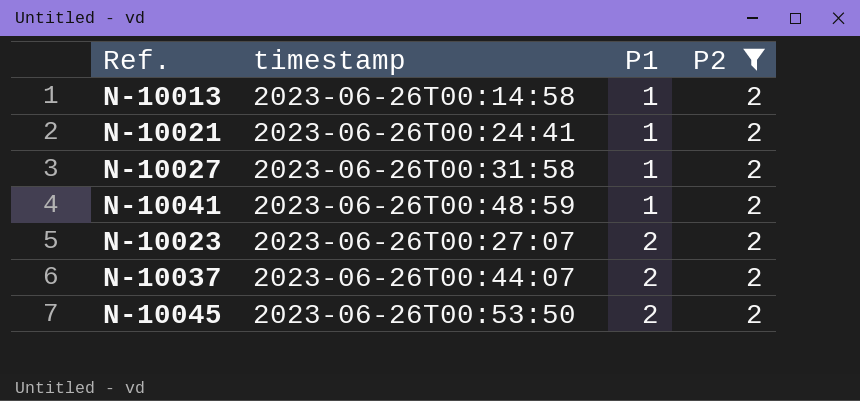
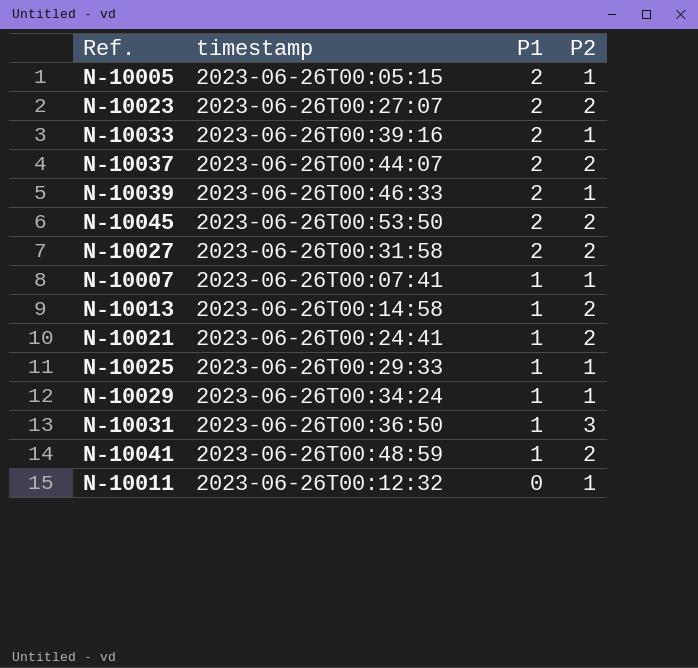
filter: P2 = 2 -> none
row order: P1 ascending -> P1 descending
N-10027 | P1: 1 -> 2

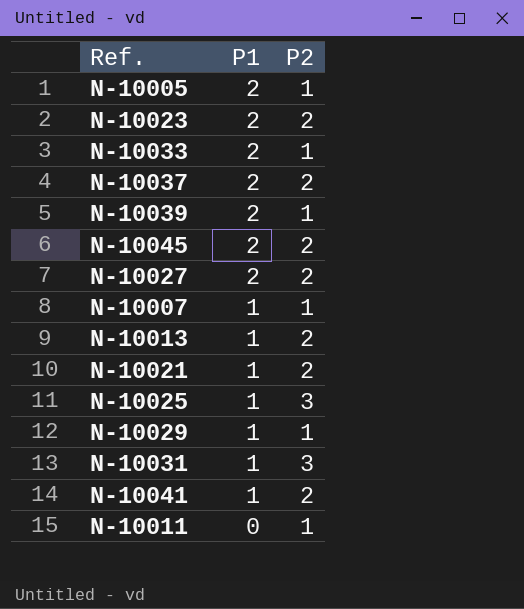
column timestamp | position: 2 -> none
N-10025 | P2: 1 -> 3

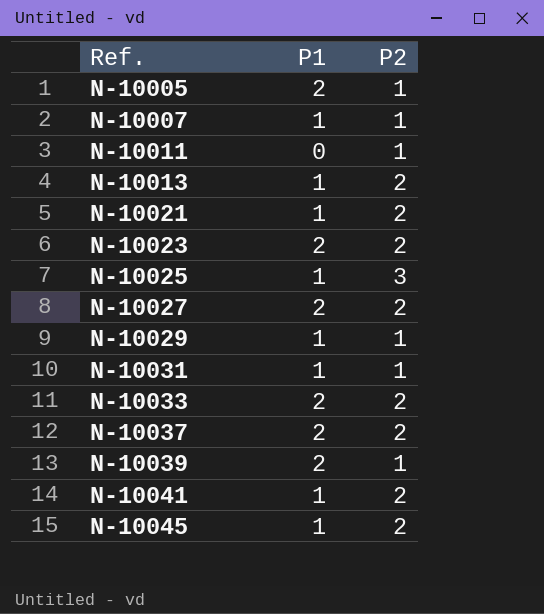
row order: P1 descending -> Ref. ascending
N-10031 | P2: 3 -> 1
N-10033 | P2: 1 -> 2
N-10045 | P1: 2 -> 1

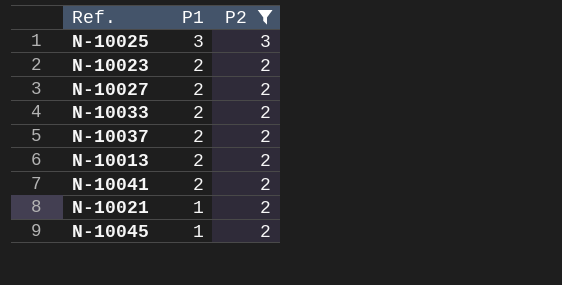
filter: none -> P2 != 1
row order: Ref. ascending -> P1 descending
N-10025 | P1: 1 -> 3
N-10013 | P1: 1 -> 2
N-10041 | P1: 1 -> 2

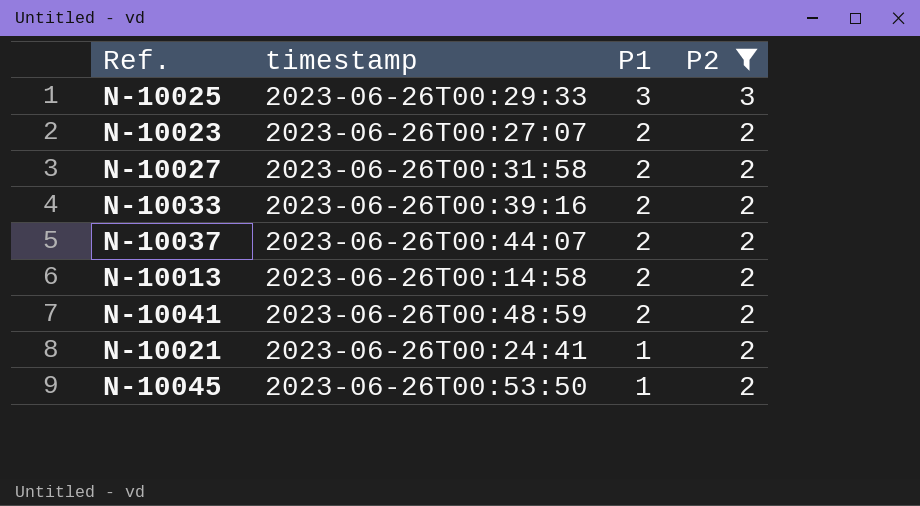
column timestamp | position: none -> 2

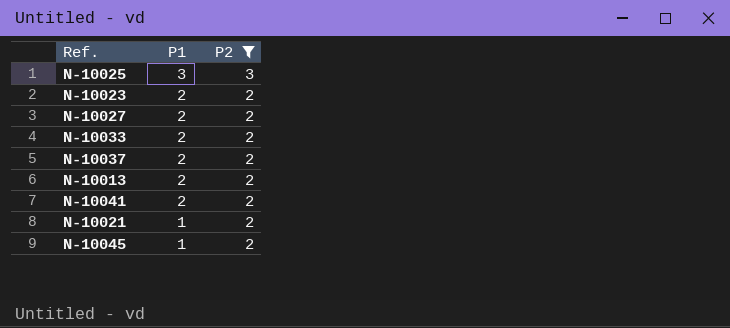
column timestamp | position: 2 -> none

